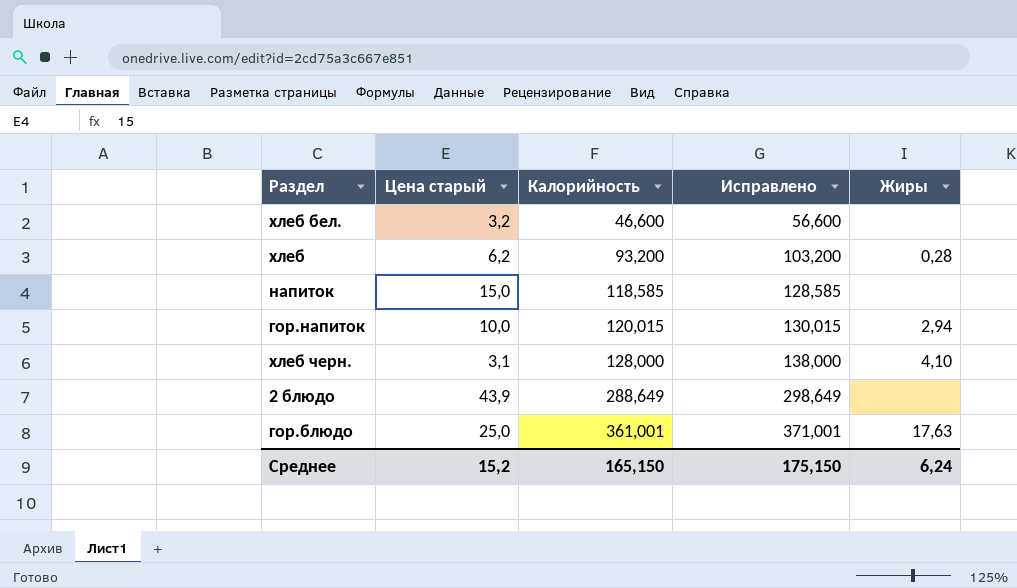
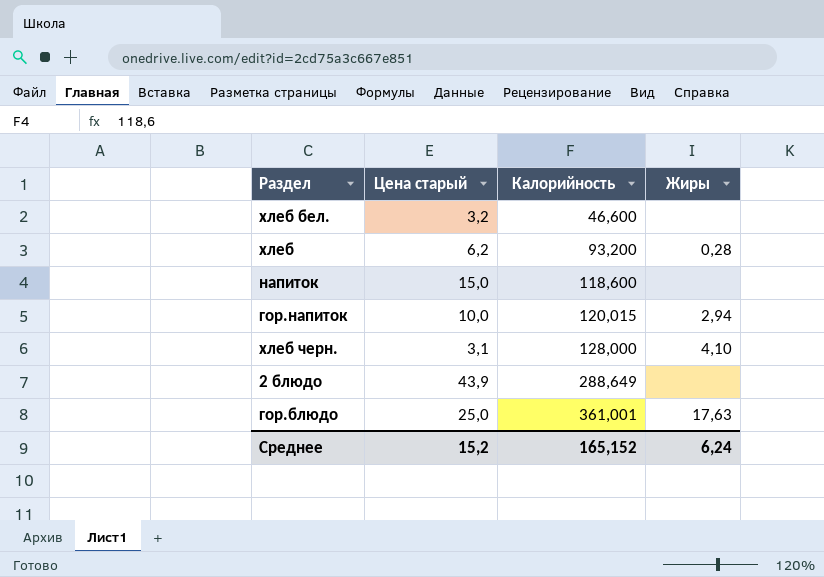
column Исправлено | formula: [Калорийность] + 10 -> none
напиток | Калорийность: 118,585 -> 118,600
Среднее | Калорийность: 165,150 -> 165,152

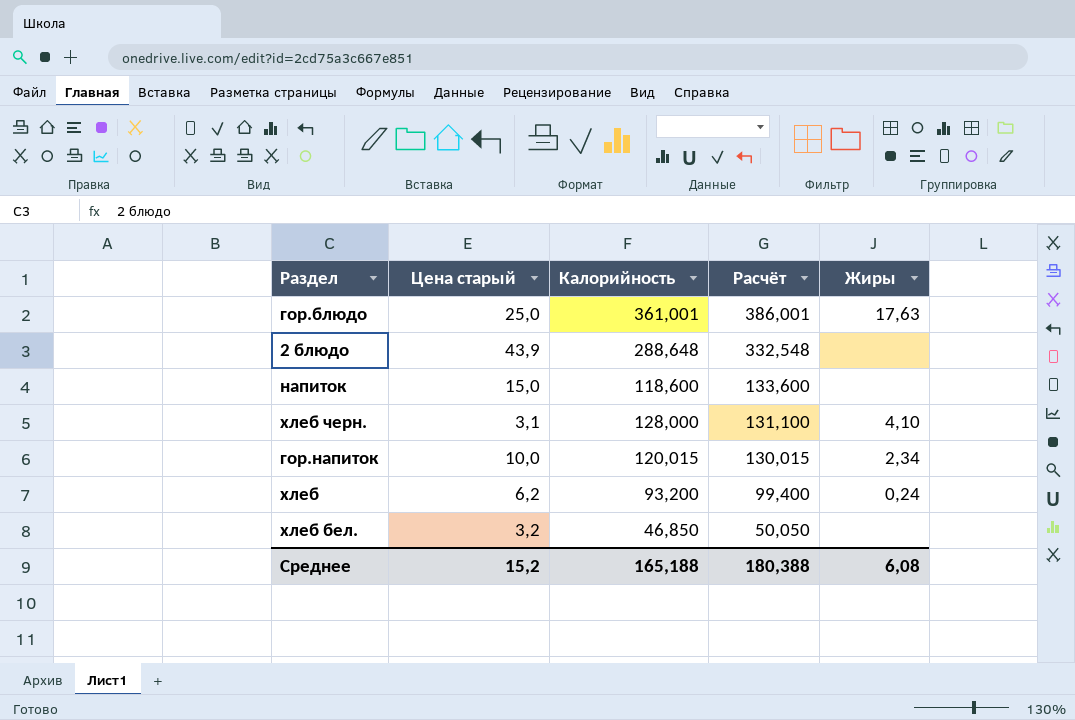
row order: Калорийность ascending -> Расчёт descending
column Расчёт | formula: none -> [Цена старый] + [Калорийность]
2 блюдо | Калорийность: 288,649 -> 288,648
гор.напиток | Жиры: 2,94 -> 2,34
хлеб | Жиры: 0,28 -> 0,24
хлеб бел. | Калорийность: 46,600 -> 46,850
Среднее | Калорийность: 165,152 -> 165,188
Среднее | Жиры: 6,24 -> 6,08

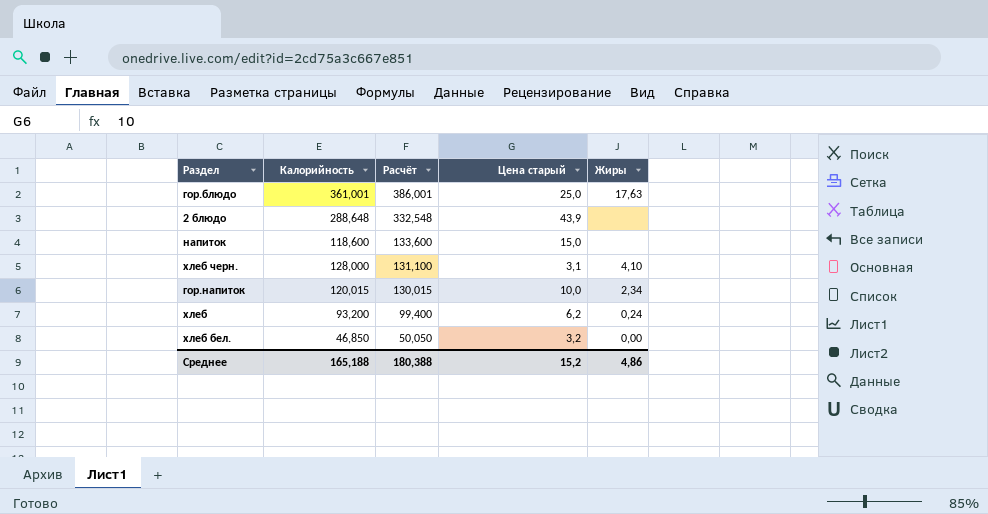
column Цена старый | position: 2 -> 4
хлеб бел. | Жиры: none -> 0,00
Среднее | Жиры: 6,08 -> 4,86

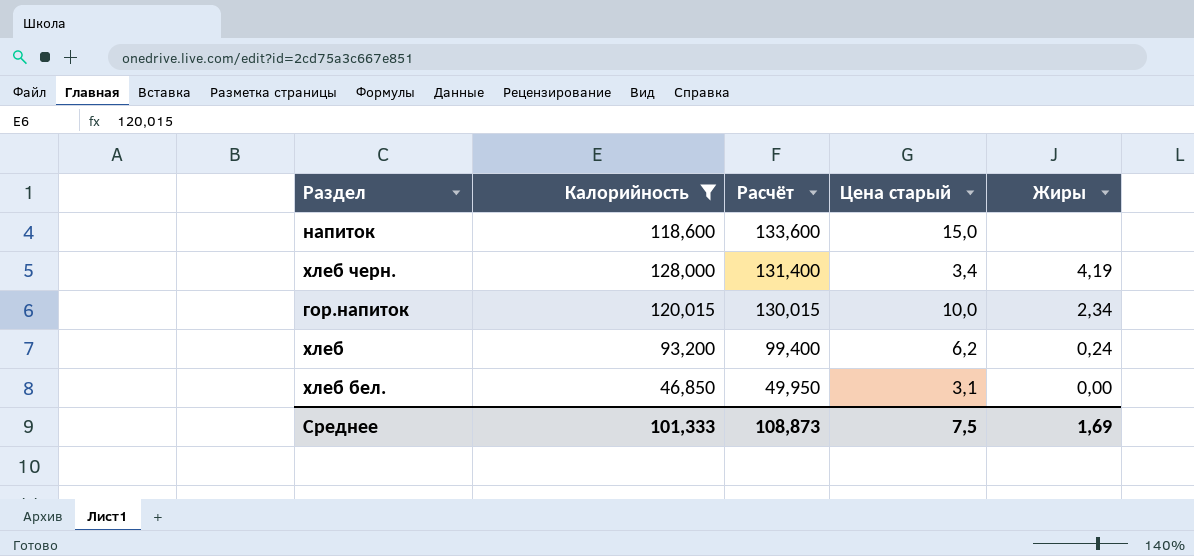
filter: none -> Калорийность <= 128,000
хлеб черн. | Расчёт: 131,100 -> 131,400
хлеб черн. | Цена старый: 3,1 -> 3,4
хлеб черн. | Жиры: 4,10 -> 4,19
хлеб бел. | Расчёт: 50,050 -> 49,950
хлеб бел. | Цена старый: 3,2 -> 3,1
Среднее | Калорийность: 165,188 -> 101,333
Среднее | Расчёт: 180,388 -> 108,873
Среднее | Цена старый: 15,2 -> 7,5
Среднее | Жиры: 4,86 -> 1,69

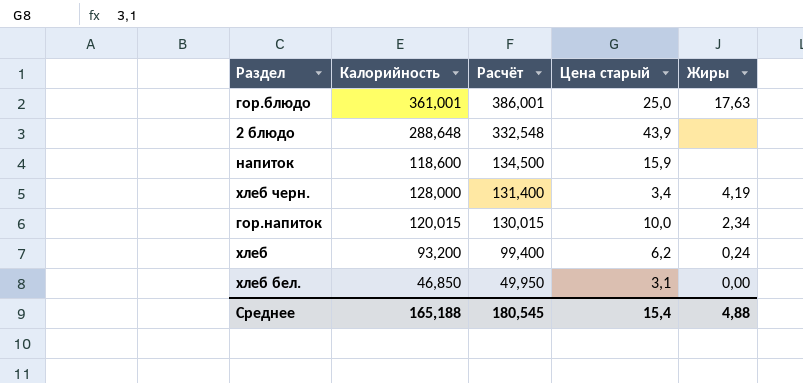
filter: Калорийность <= 128,000 -> none
напиток | Расчёт: 133,600 -> 134,500
напиток | Цена старый: 15,0 -> 15,9
Среднее | Калорийность: 101,333 -> 165,188
Среднее | Расчёт: 108,873 -> 180,545
Среднее | Цена старый: 7,5 -> 15,4
Среднее | Жиры: 1,69 -> 4,88

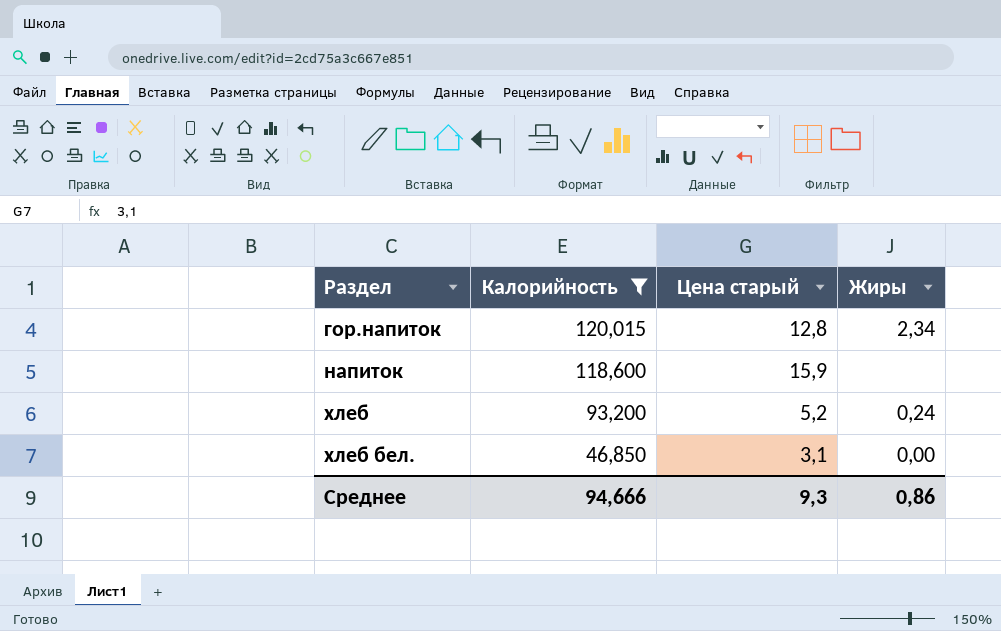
filter: none -> Калорийность <= 120,015
row order: Расчёт descending -> Раздел ascending
column Расчёт | formula: [Калорийность] + [Цена старый] -> none
гор.напиток | Цена старый: 10,0 -> 12,8
хлеб | Цена старый: 6,2 -> 5,2
Среднее | Калорийность: 165,188 -> 94,666
Среднее | Цена старый: 15,4 -> 9,3
Среднее | Жиры: 4,88 -> 0,86

